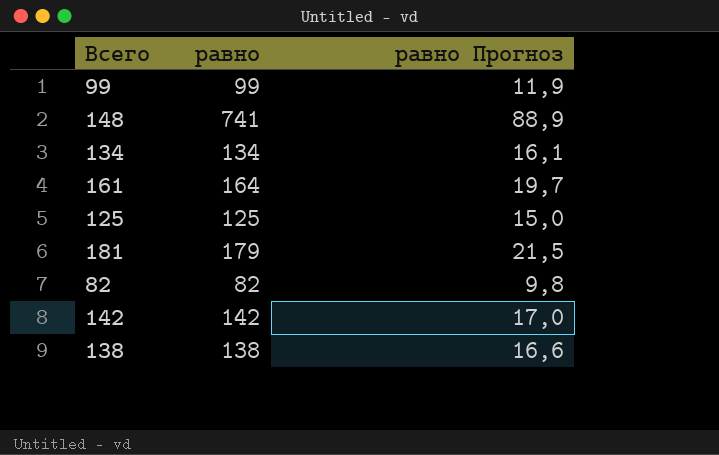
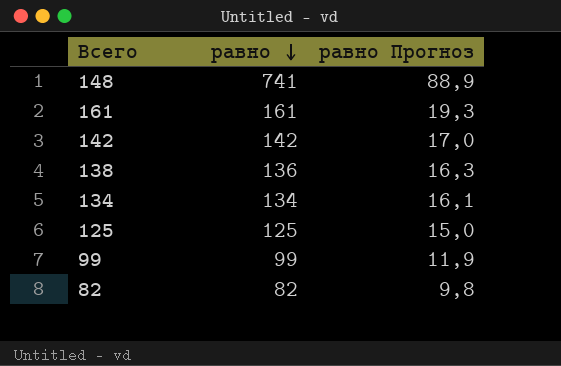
row order: none -> равно descending
row 181: 179 | 21,5 -> none
161 | равно: 164 -> 161
161 | равно Прогноз: 19,7 -> 19,3
138 | равно: 138 -> 136
138 | равно Прогноз: 16,6 -> 16,3

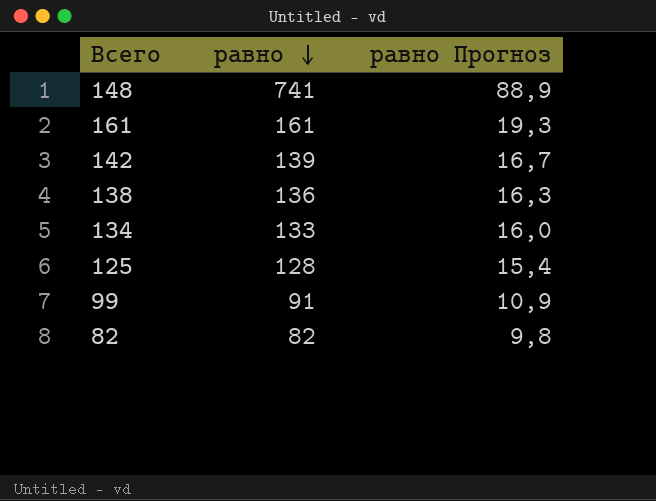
142 | равно: 142 -> 139
142 | равно Прогноз: 17,0 -> 16,7
134 | равно: 134 -> 133
134 | равно Прогноз: 16,1 -> 16,0
125 | равно: 125 -> 128
125 | равно Прогноз: 15,0 -> 15,4
99 | равно: 99 -> 91
99 | равно Прогноз: 11,9 -> 10,9

